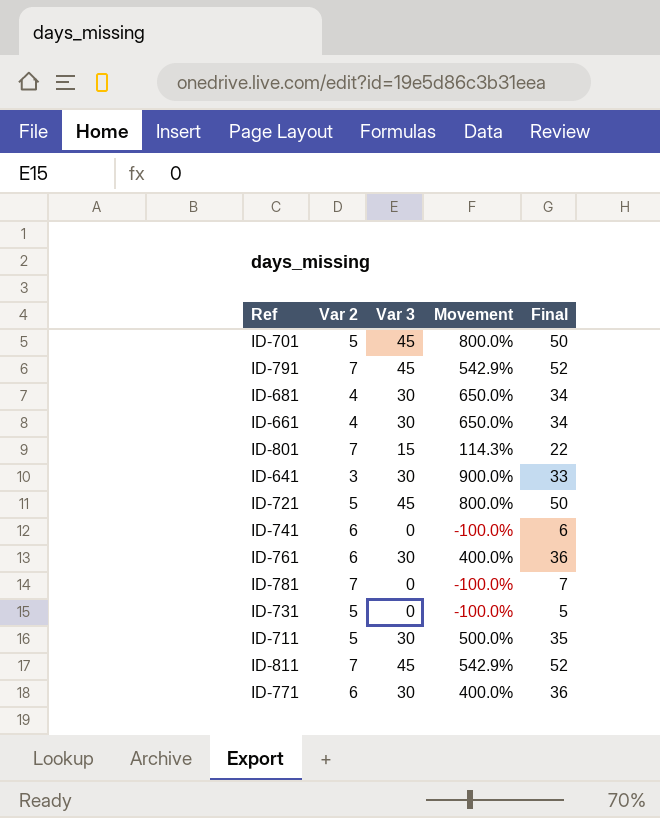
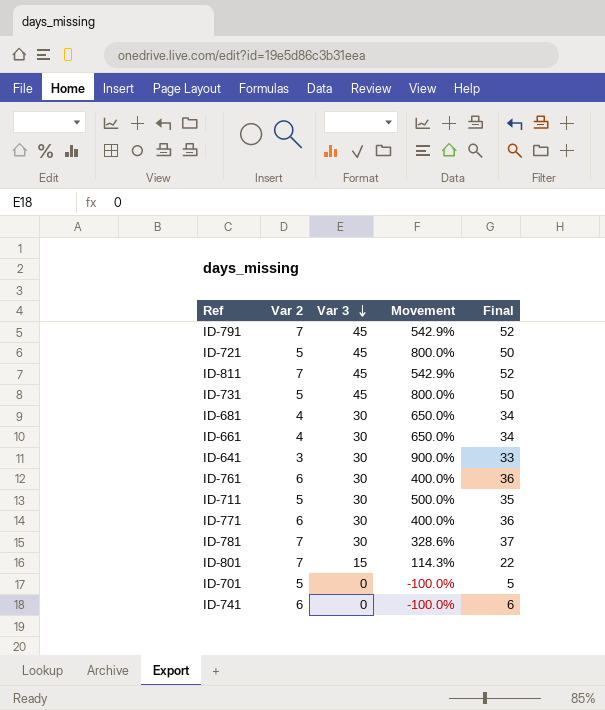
row order: none -> Var 3 descending
ID-731 | Var 3: 0 -> 45
ID-731 | Movement: -100.0% -> 800.0%
ID-731 | Final: 5 -> 50
ID-781 | Var 3: 0 -> 30
ID-781 | Movement: -100.0% -> 328.6%
ID-781 | Final: 7 -> 37
ID-701 | Var 3: 45 -> 0
ID-701 | Movement: 800.0% -> -100.0%
ID-701 | Final: 50 -> 5

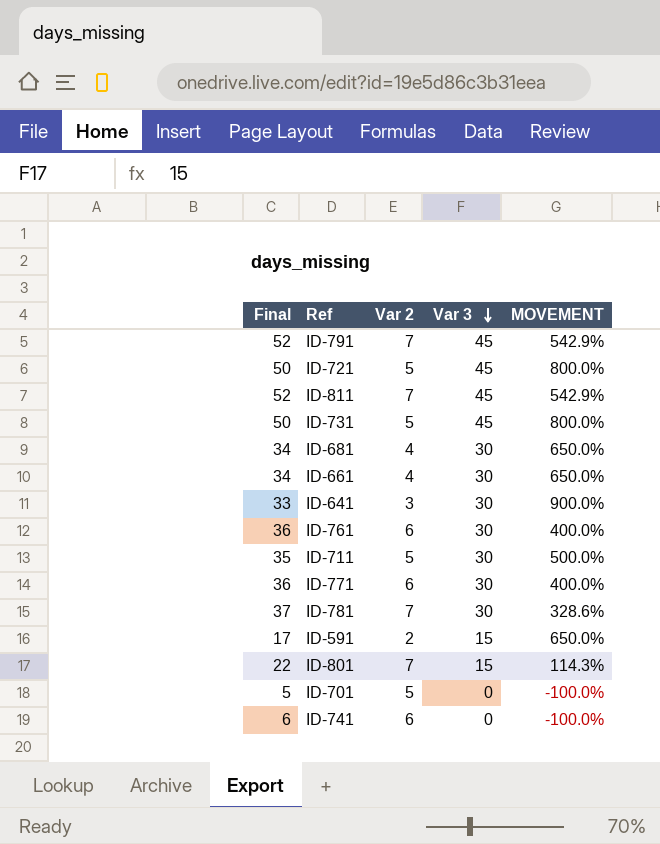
column Final | position: 5 -> 1
column name: Movement -> MOVEMENT
row ID-591: none -> 17 | 2 | 15 | 650.0%

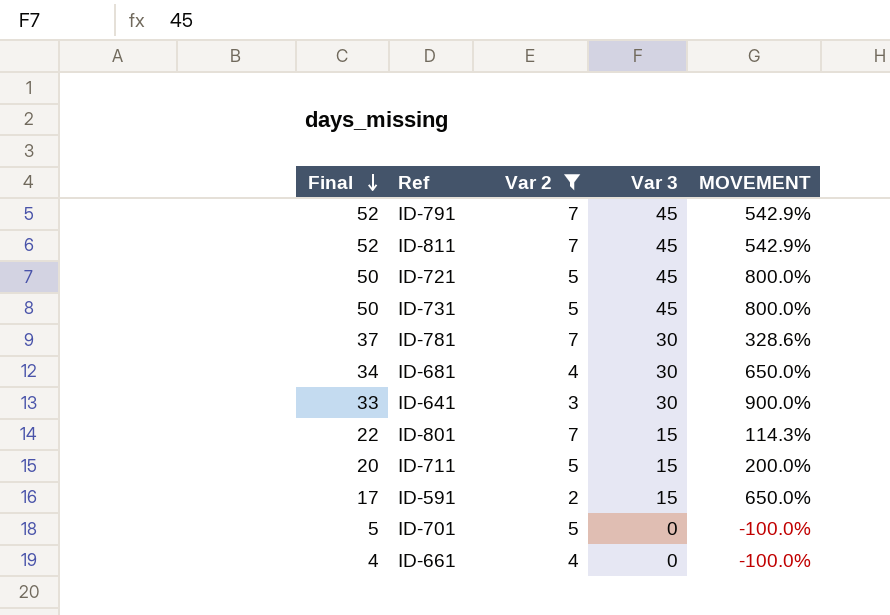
filter: none -> Var 2 != 6
row order: Var 3 descending -> Final descending
ID-711 | Final: 35 -> 20
ID-711 | Var 3: 30 -> 15
ID-711 | MOVEMENT: 500.0% -> 200.0%
ID-661 | Final: 34 -> 4
ID-661 | Var 3: 30 -> 0
ID-661 | MOVEMENT: 650.0% -> -100.0%

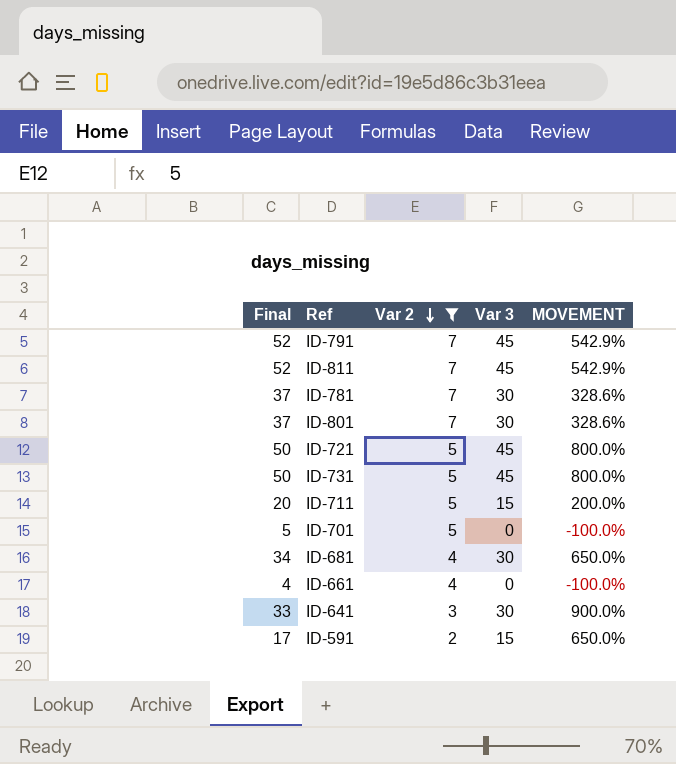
row order: Final descending -> Var 2 descending
ID-801 | Final: 22 -> 37
ID-801 | Var 3: 15 -> 30
ID-801 | MOVEMENT: 114.3% -> 328.6%

